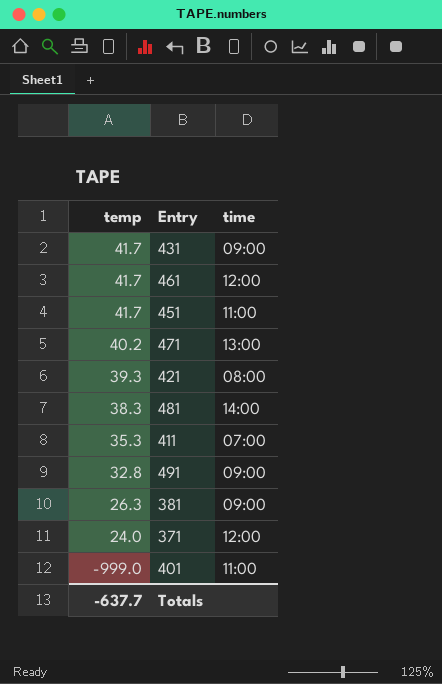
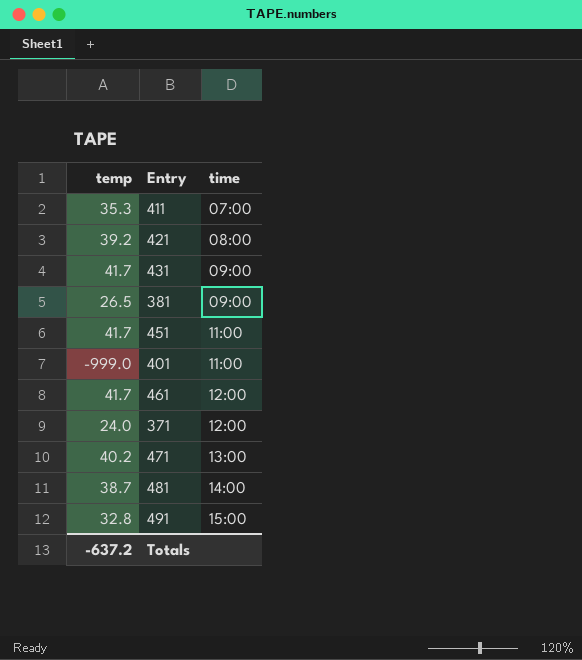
row order: temp descending -> time ascending
421 | temp: 39.3 -> 39.2
381 | temp: 26.3 -> 26.5
481 | temp: 38.3 -> 38.7
491 | time: 09:00 -> 15:00
Totals | temp: -637.7 -> -637.2

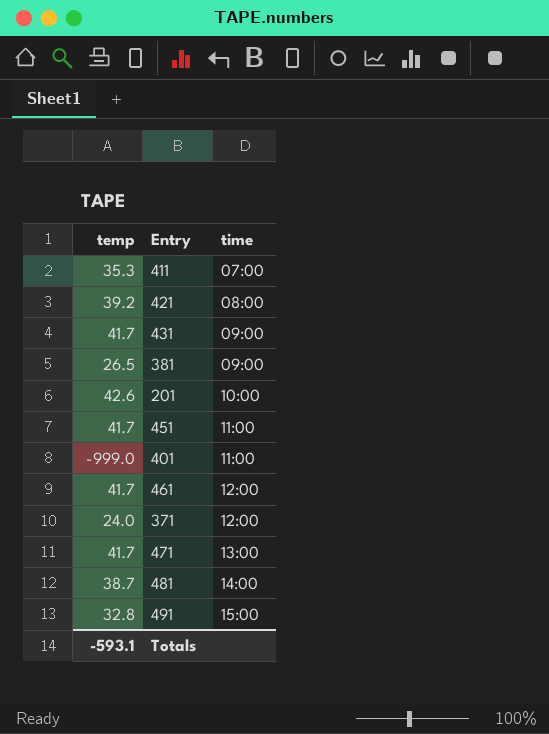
row 201: none -> 42.6 | 10:00
471 | temp: 40.2 -> 41.7
Totals | temp: -637.2 -> -593.1

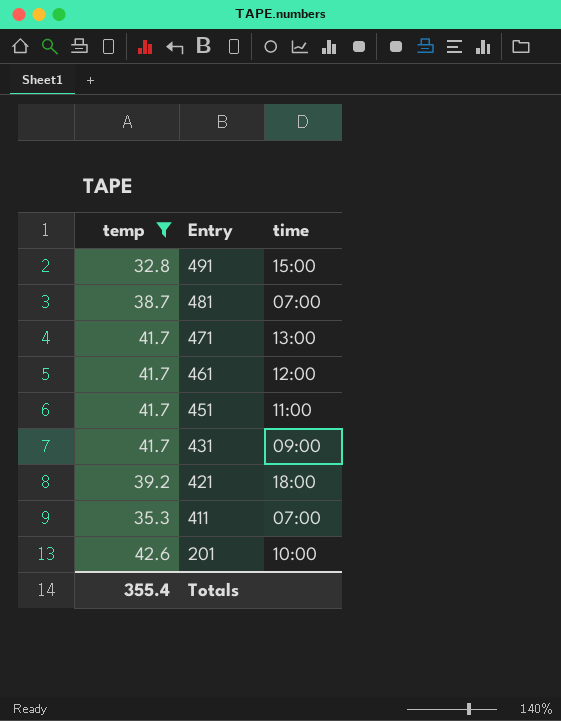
filter: none -> temp >= 32.8
row order: time ascending -> Entry descending
481 | time: 14:00 -> 07:00
421 | time: 08:00 -> 18:00
Totals | temp: -593.1 -> 355.4

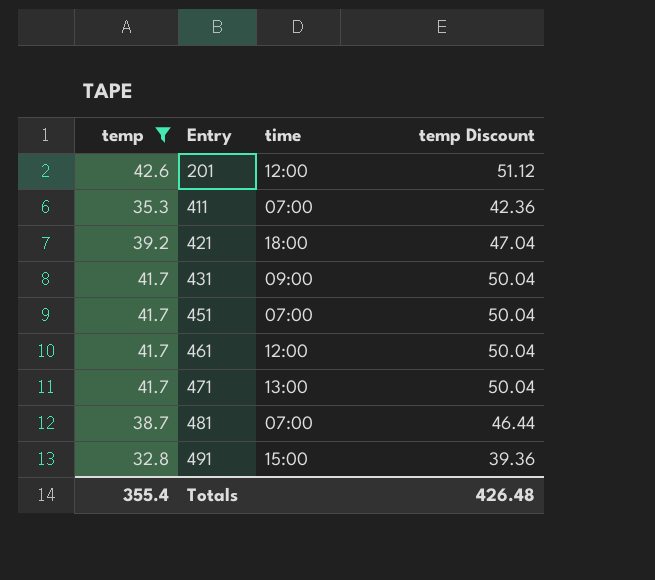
row order: Entry descending -> Entry ascending
column temp Discount | formula: none -> [temp] * 1.2
201 | time: 10:00 -> 12:00
451 | time: 11:00 -> 07:00

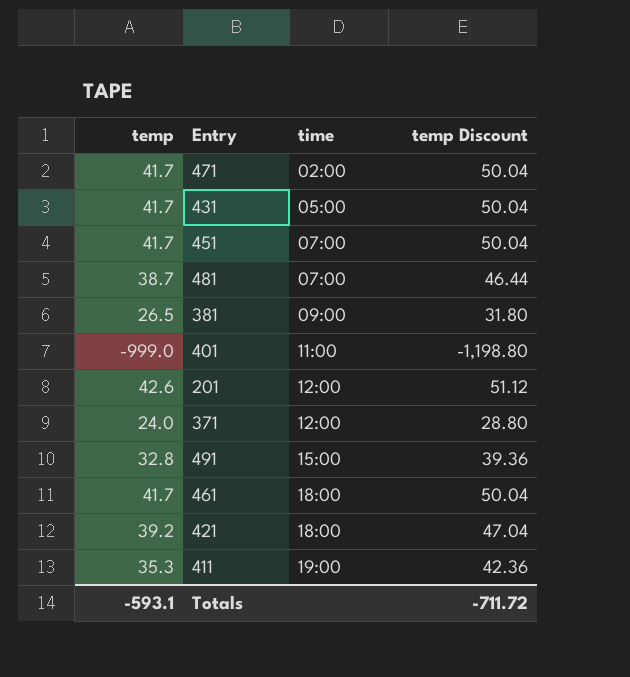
filter: temp >= 32.8 -> none
row order: Entry ascending -> time ascending
471 | time: 13:00 -> 02:00
431 | time: 09:00 -> 05:00
461 | time: 12:00 -> 18:00
411 | time: 07:00 -> 19:00
Totals | temp: 355.4 -> -593.1
Totals | temp Discount: 426.48 -> -711.72

